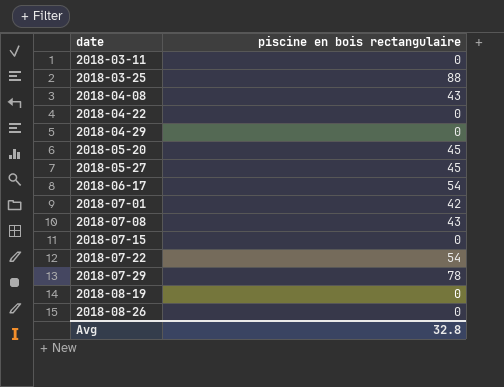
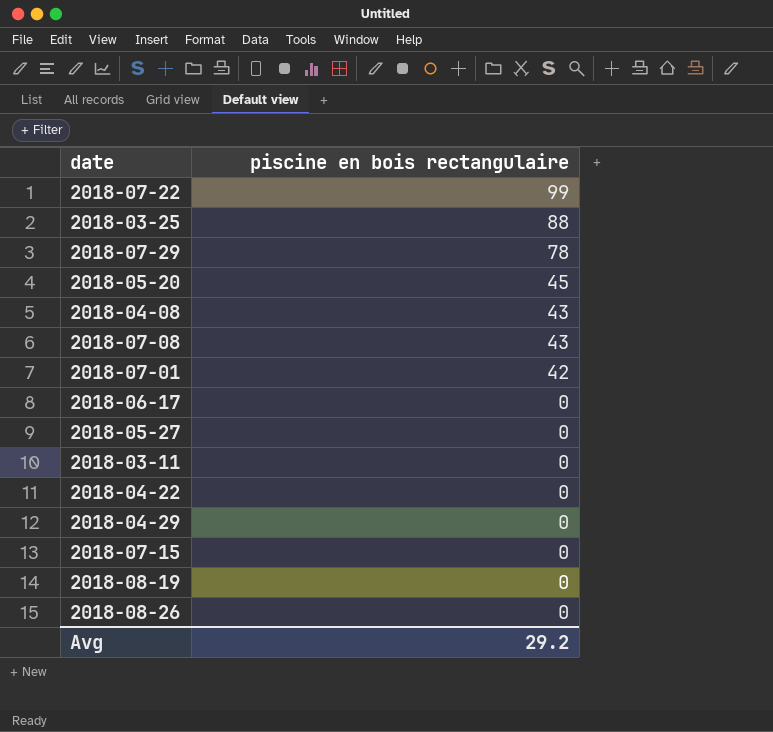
row order: date ascending -> piscine en bois rectangulaire descending
2018-07-22 | piscine en bois rectangulaire: 54 -> 99
2018-06-17 | piscine en bois rectangulaire: 54 -> 0
2018-05-27 | piscine en bois rectangulaire: 45 -> 0
Avg | piscine en bois rectangulaire: 32.8 -> 29.2

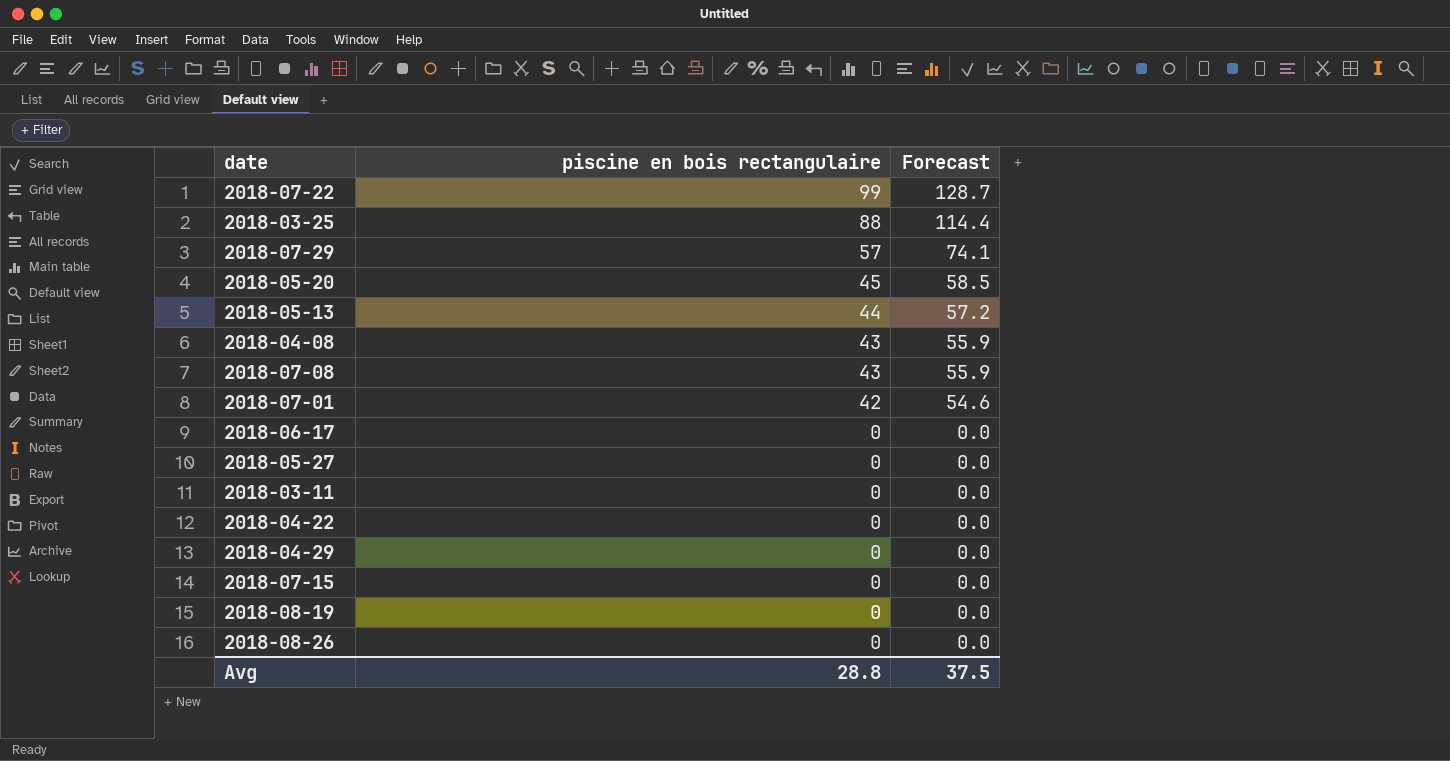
column Forecast | formula: none -> [piscine en bois rectangulaire] * 1.3
2018-07-29 | piscine en bois rectangulaire: 78 -> 57
row 2018-05-13: none -> 44 | 57.2
Avg | piscine en bois rectangulaire: 29.2 -> 28.8

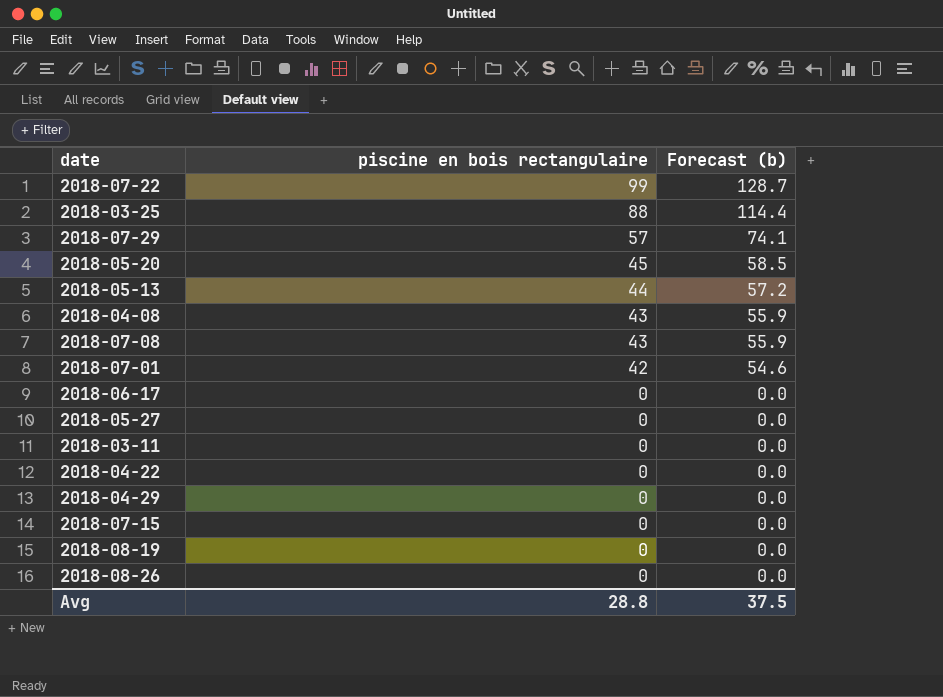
column name: Forecast -> Forecast (b)

